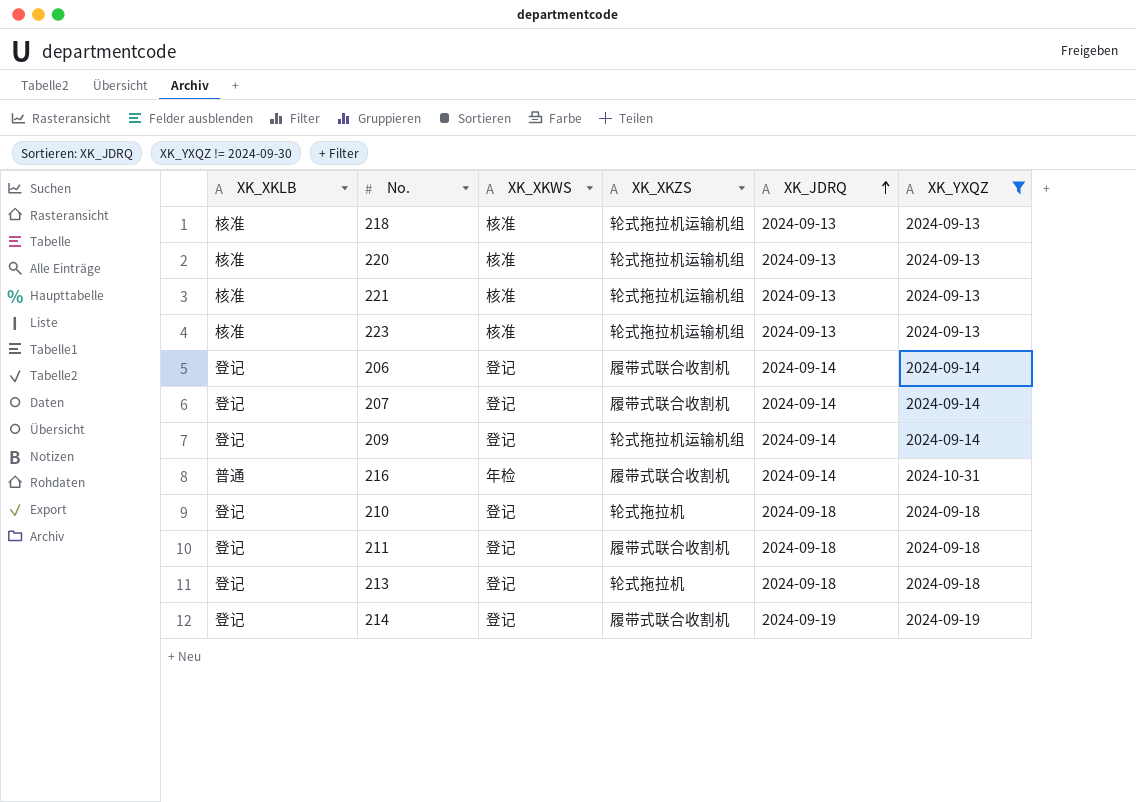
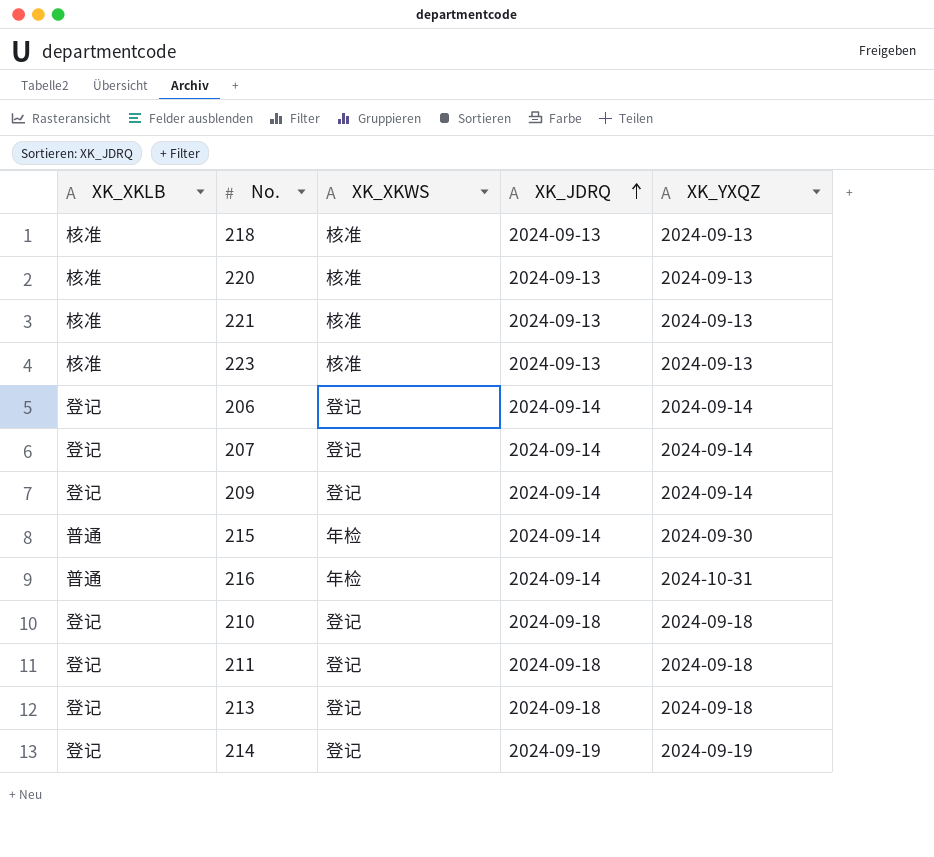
filter: XK_YXQZ != 2024-09-30 -> none
column XK_XKZS | position: 4 -> none

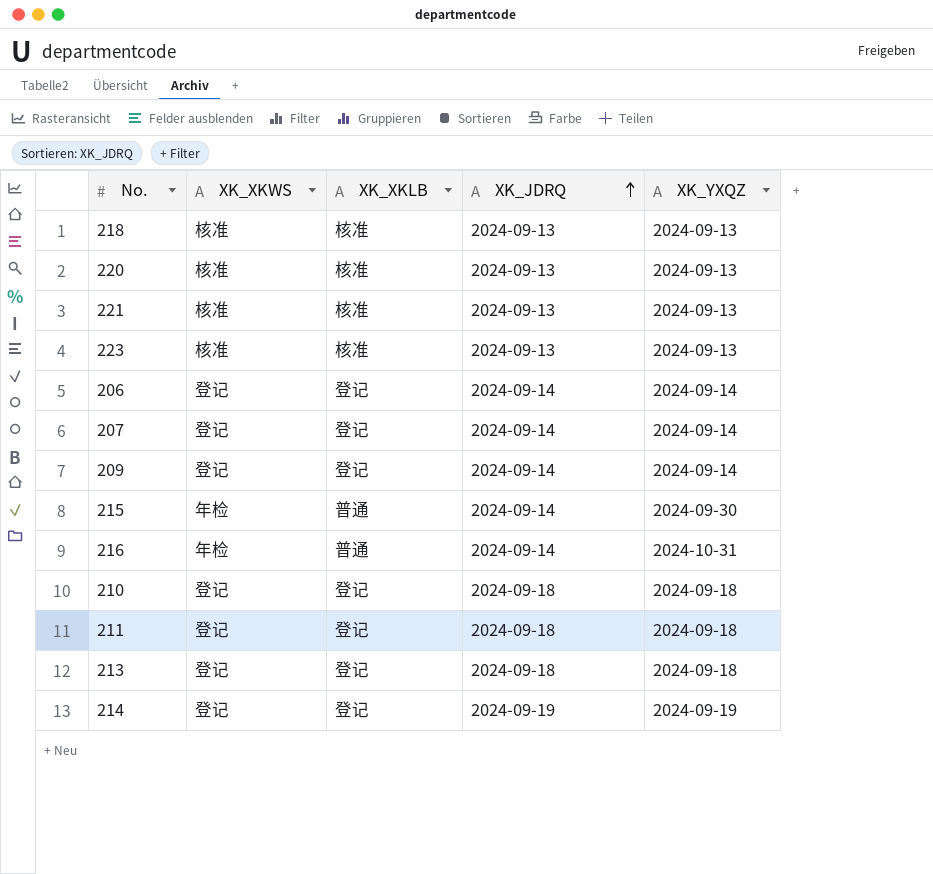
column XK_XKLB | position: 1 -> 3

